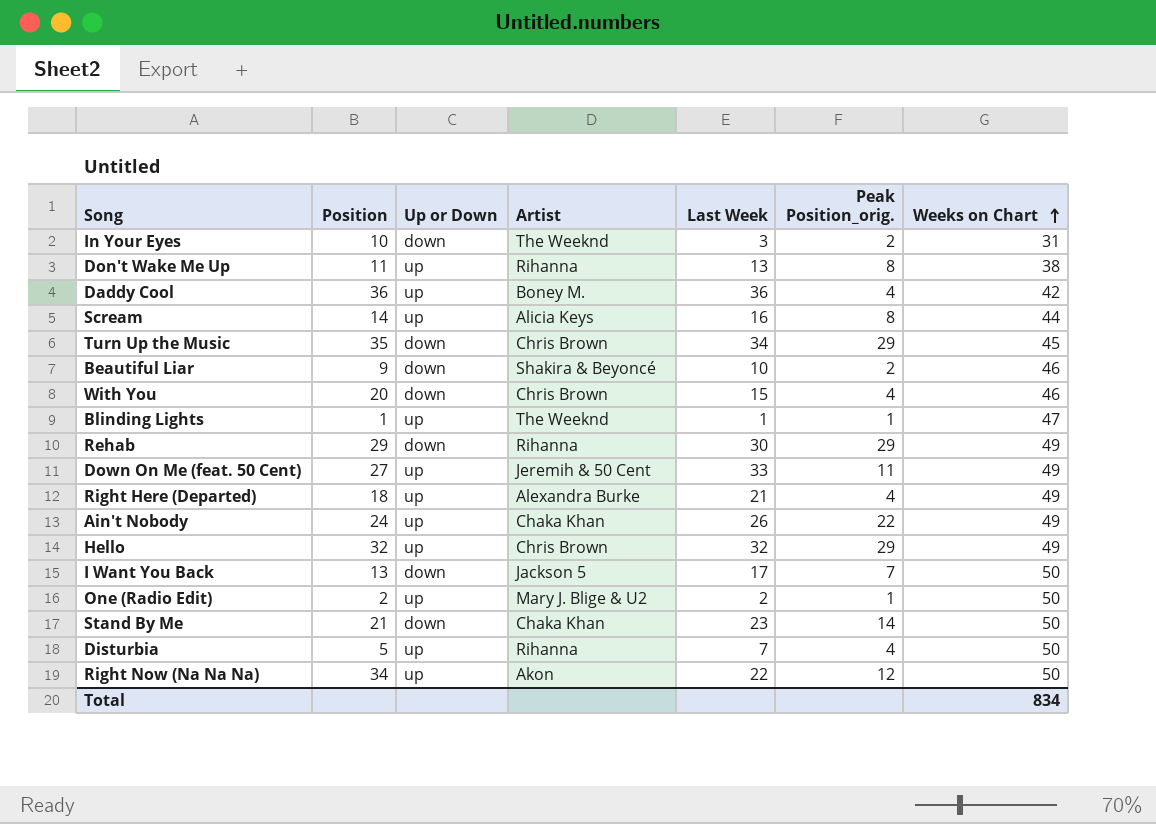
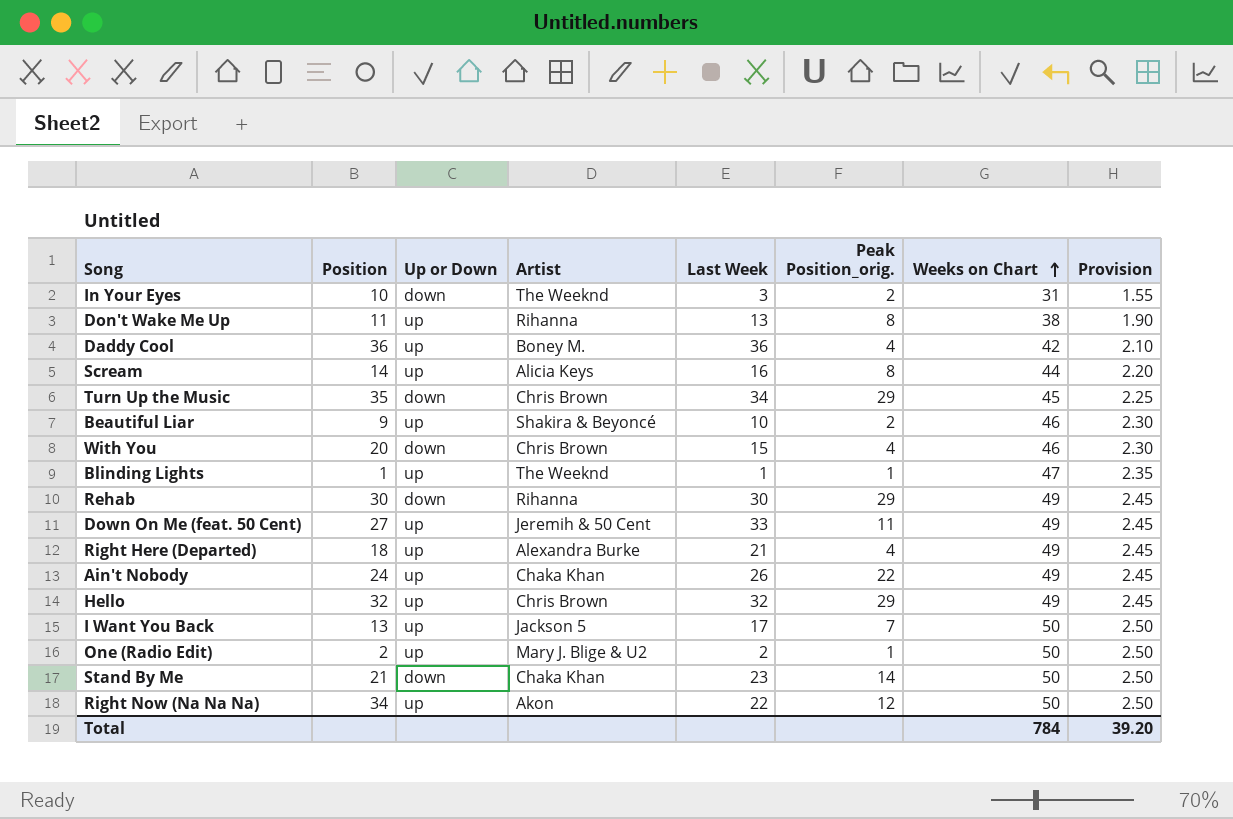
column Provision | formula: none -> [Weeks on Chart] * 0.05
row Disturbia: 5 | up | Rihanna | 7 | 4 | 50 -> none
Beautiful Liar | Up or Down: down -> up
Rehab | Position: 29 -> 30
I Want You Back | Up or Down: down -> up
Total | Weeks on Chart: 834 -> 784

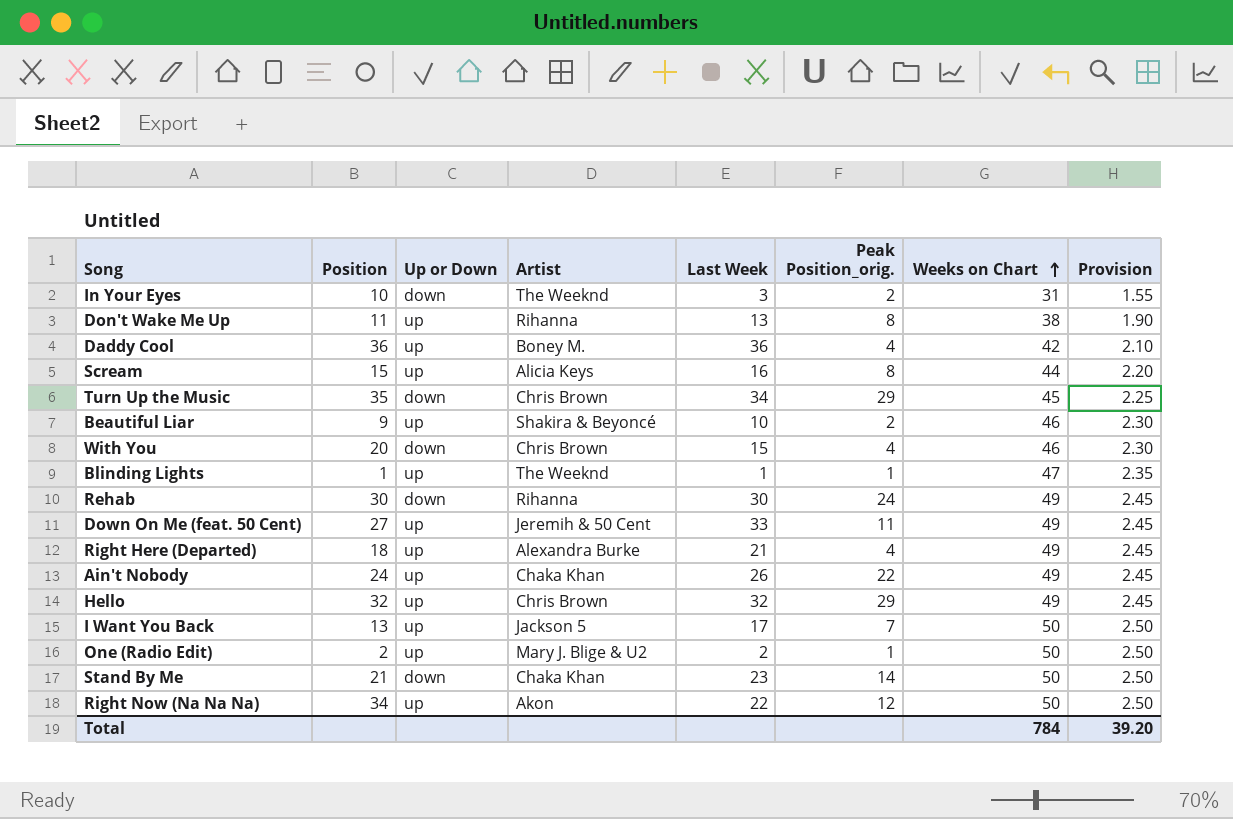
Scream | Position: 14 -> 15
Rehab | Peak Position_orig.: 29 -> 24

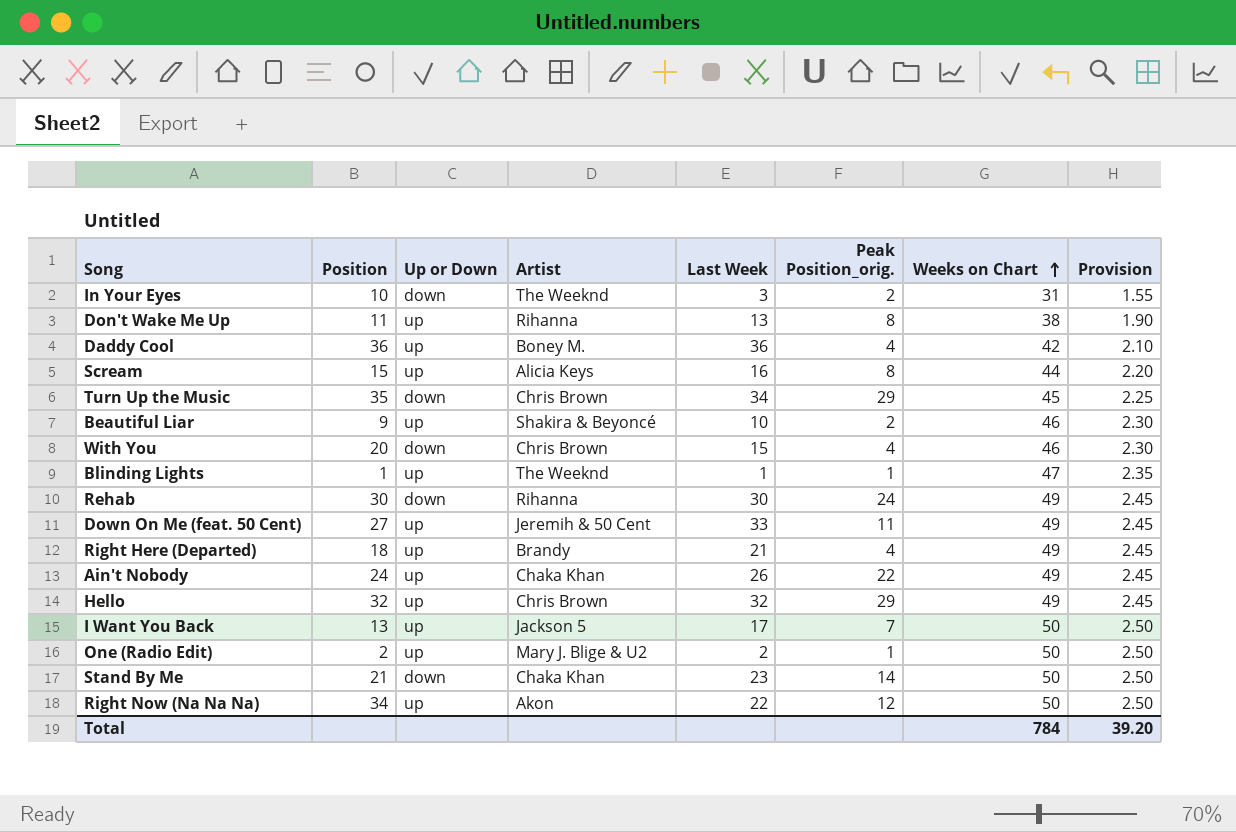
Right Here (Departed) | Artist: Alexandra Burke -> Brandy

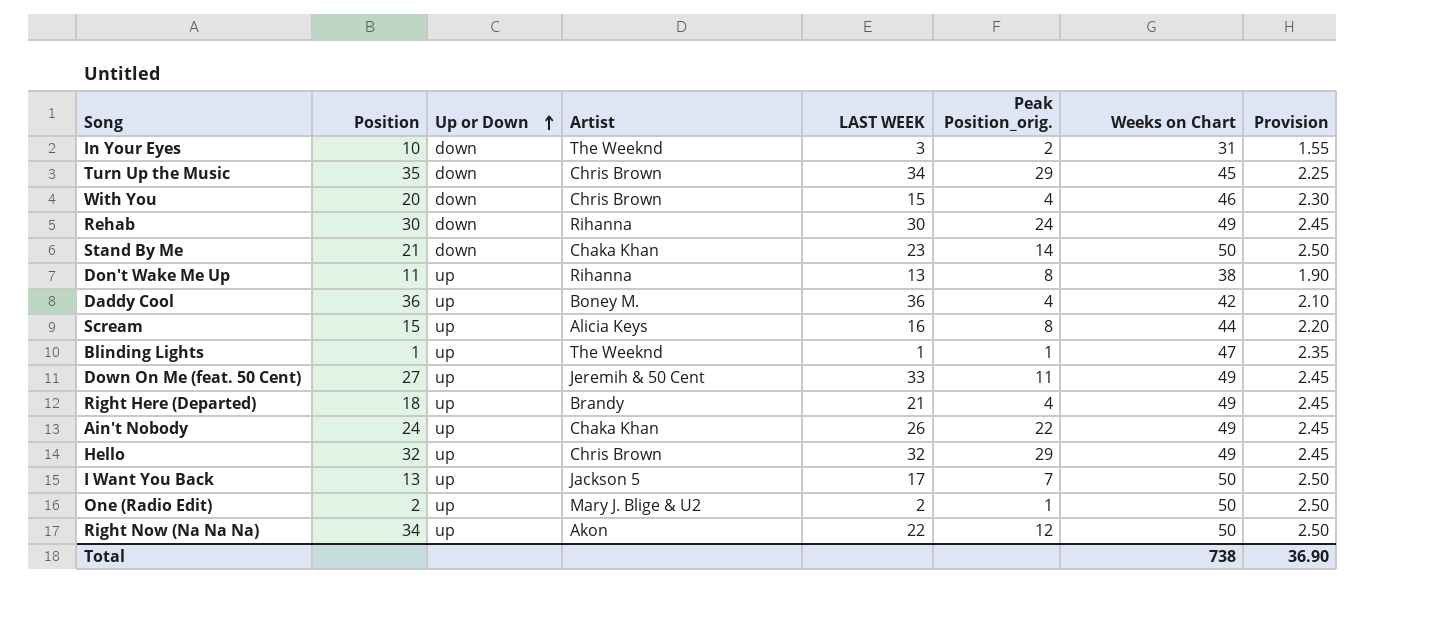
row order: Weeks on Chart ascending -> Up or Down ascending
column name: Last Week -> LAST WEEK
row Beautiful Liar: 9 | up | Shakira & Beyoncé | 10 | 2 | 46 | 2.30 -> none
Total | Weeks on Chart: 784 -> 738
Total | Provision: 39.20 -> 36.90

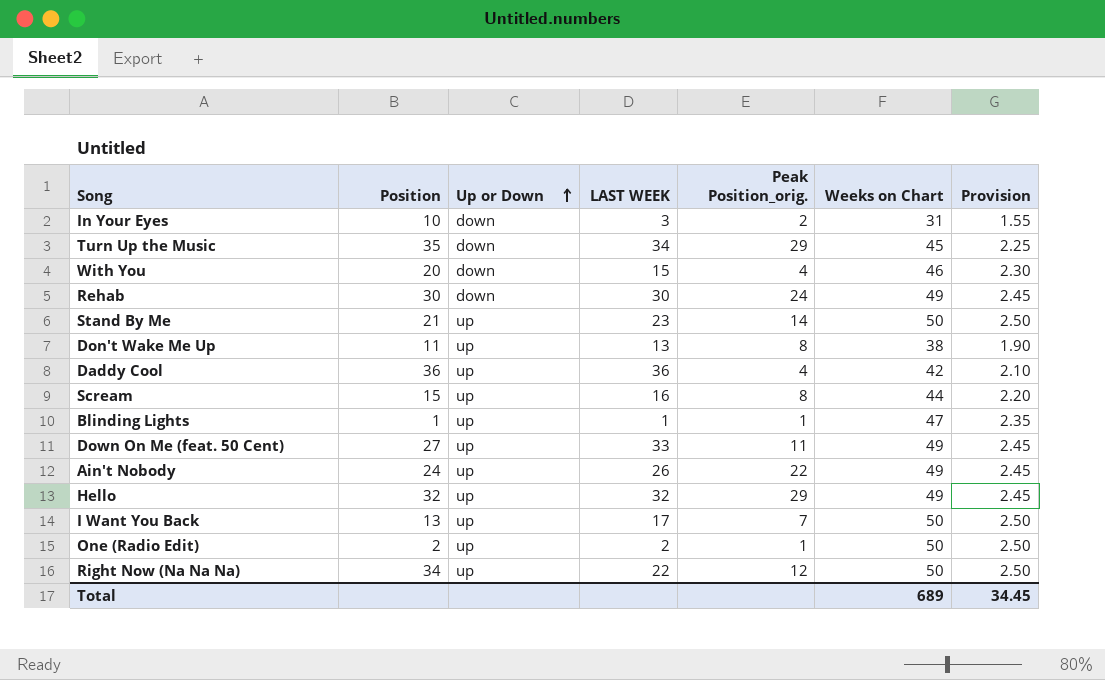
column Artist | position: 4 -> none
row Right Here (Departed): 18 | up | Brandy | 21 | 4 | 49 | 2.45 -> none
Stand By Me | Up or Down: down -> up
Total | Weeks on Chart: 738 -> 689
Total | Provision: 36.90 -> 34.45

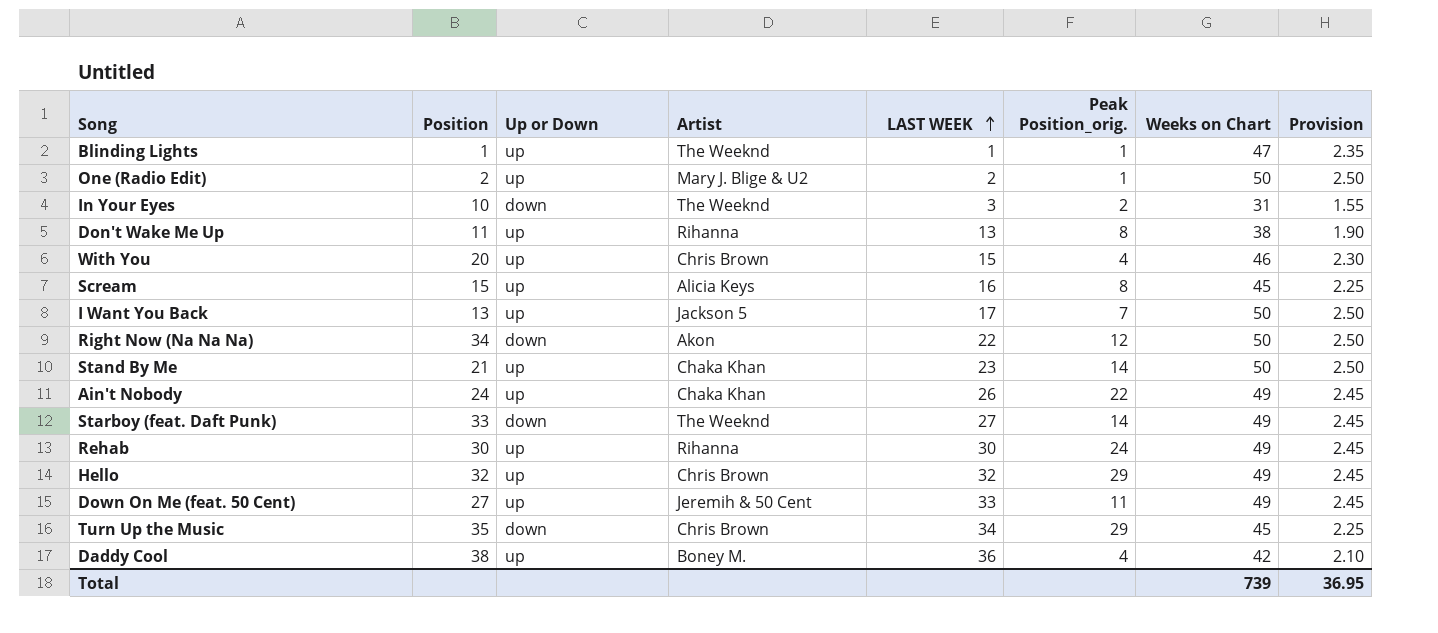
row order: Up or Down ascending -> LAST WEEK ascending
column Artist | position: none -> 4
With You | Up or Down: down -> up
Scream | Weeks on Chart: 44 -> 45
Scream | Provision: 2.20 -> 2.25
Right Now (Na Na Na) | Up or Down: up -> down
row Starboy (feat. Daft Punk): none -> 33 | down | The Weeknd | 27 | 14 | 49 | 2.45
Rehab | Up or Down: down -> up
Daddy Cool | Position: 36 -> 38
Total | Weeks on Chart: 689 -> 739
Total | Provision: 34.45 -> 36.95

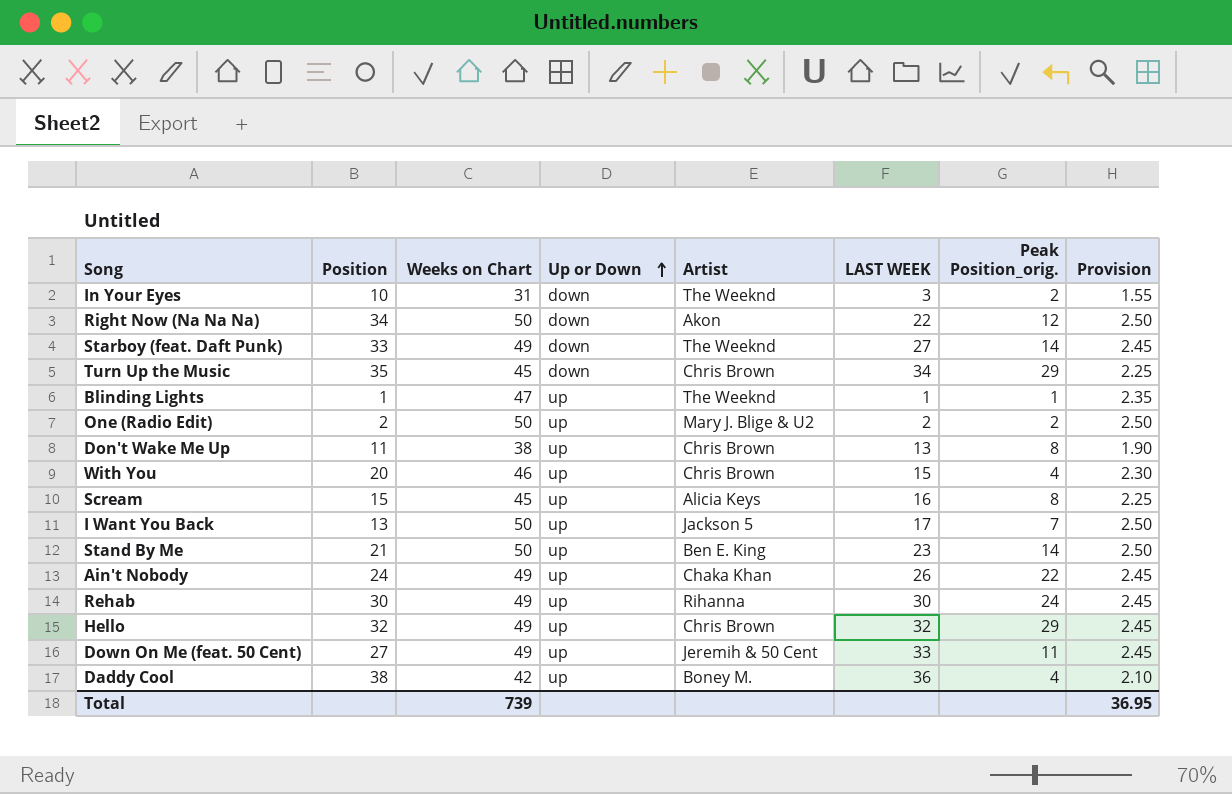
row order: LAST WEEK ascending -> Up or Down ascending
column Weeks on Chart | position: 7 -> 3
One (Radio Edit) | Peak Position_orig.: 1 -> 2
Don't Wake Me Up | Artist: Rihanna -> Chris Brown
Stand By Me | Artist: Chaka Khan -> Ben E. King

